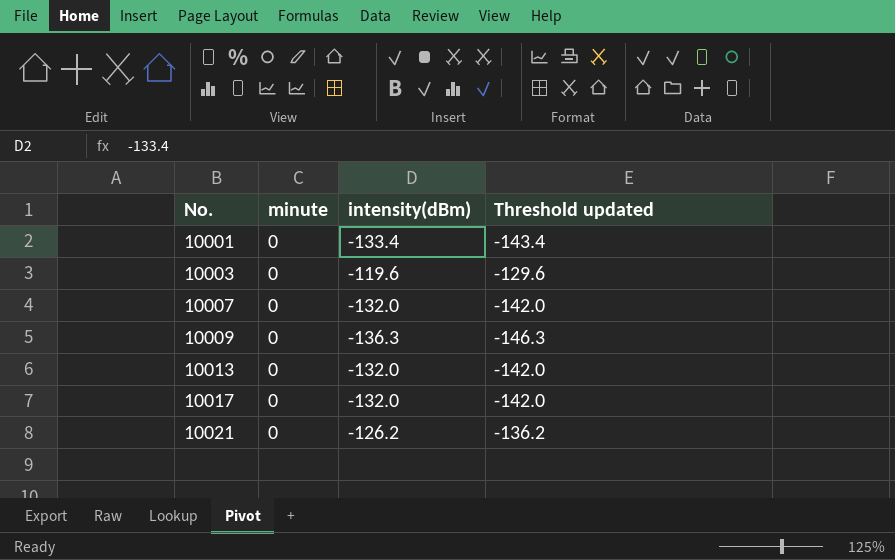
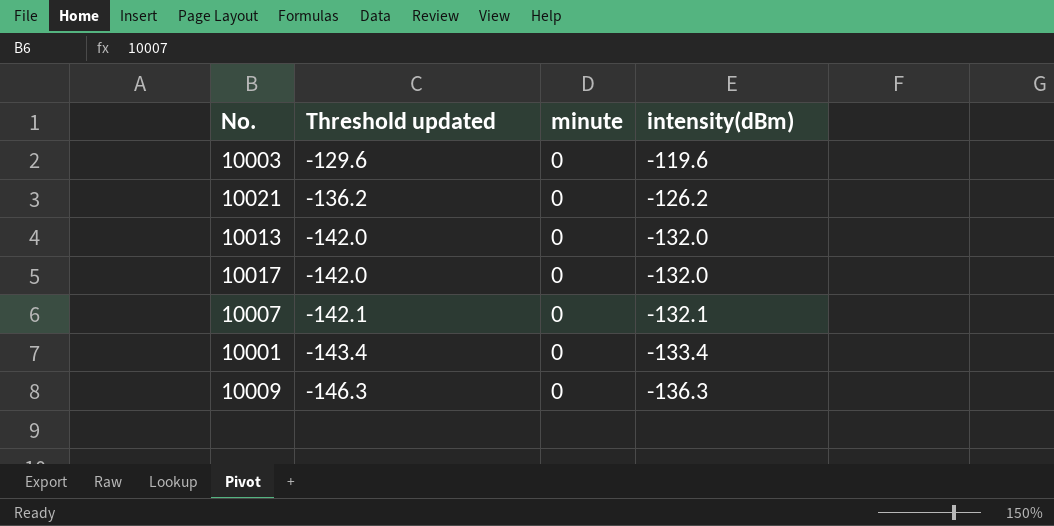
row order: No. ascending -> Threshold updated descending
column Threshold updated | position: 4 -> 2
10007 | Threshold updated: -142.0 -> -142.1
10007 | intensity(dBm): -132.0 -> -132.1

